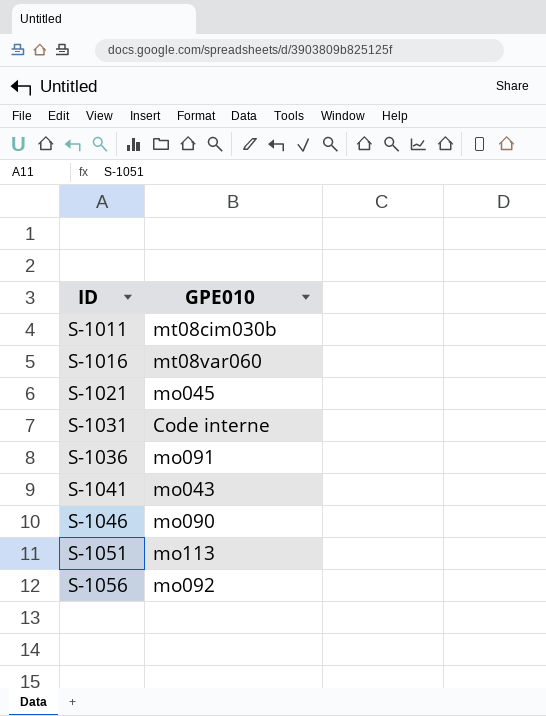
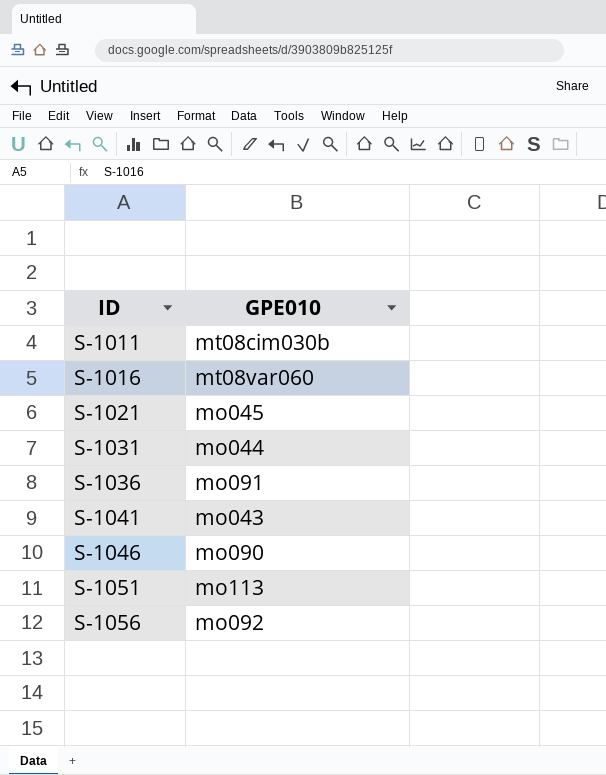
S-1031 | GPE010: Code interne -> mo044

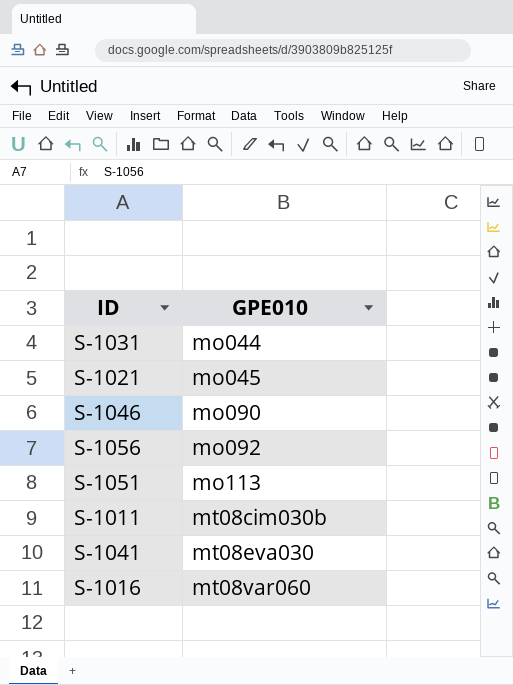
row order: ID ascending -> GPE010 ascending
row S-1036: mo091 -> none
S-1041 | GPE010: mo043 -> mt08eva030

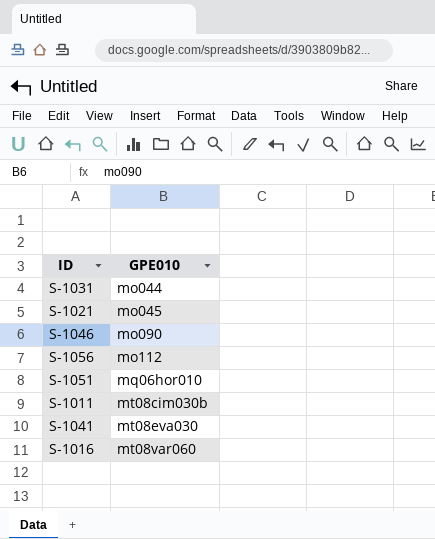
S-1056 | GPE010: mo092 -> mo112
S-1051 | GPE010: mo113 -> mq06hor010

